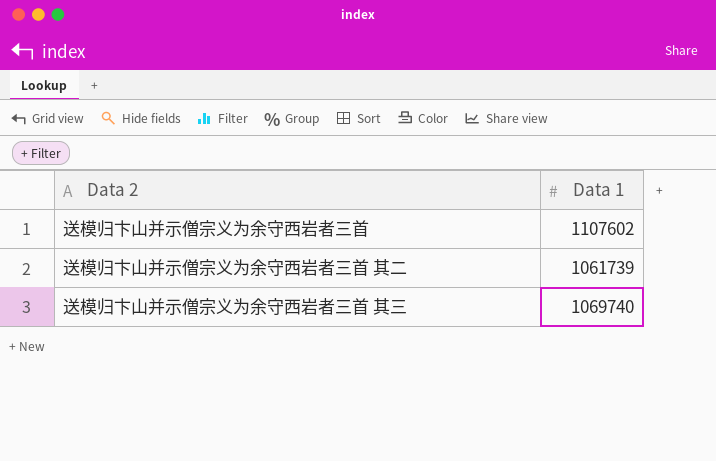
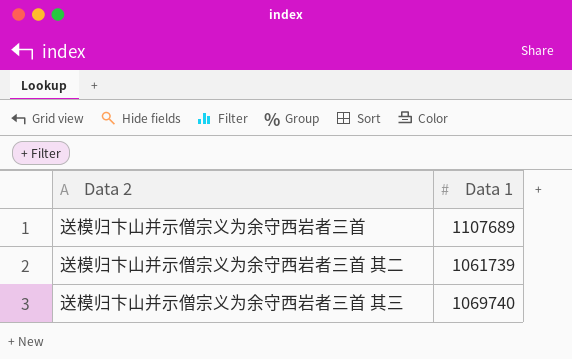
送模归卞山并示僧宗义为余守西岩者三首 | Data 1: 1107602 -> 1107689

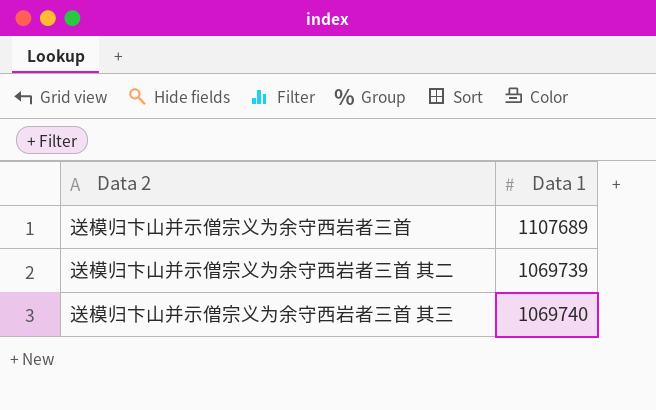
送模归卞山并示僧宗义为余守西岩者三首 其二 | Data 1: 1061739 -> 1069739

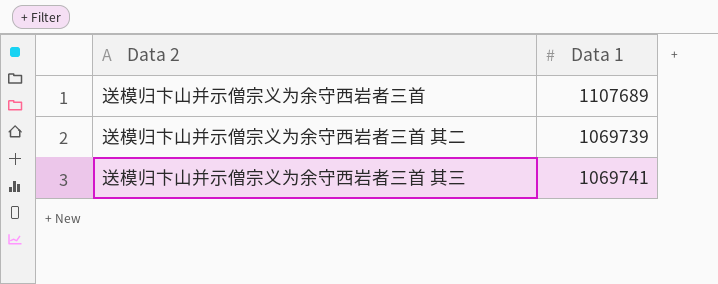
送模归卞山并示僧宗义为余守西岩者三首 其三 | Data 1: 1069740 -> 1069741

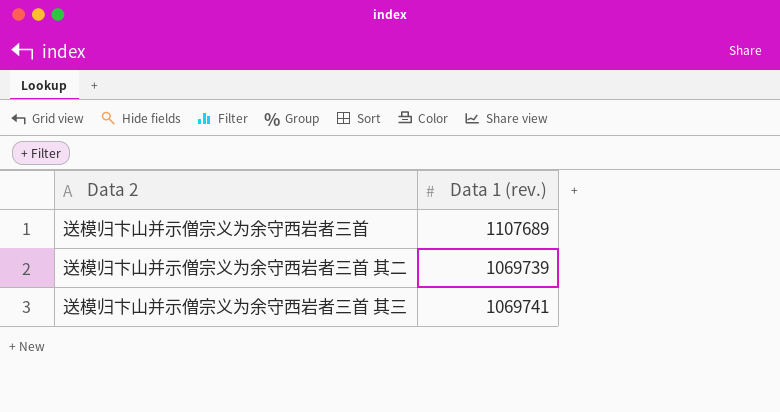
column name: Data 1 -> Data 1 (rev.)

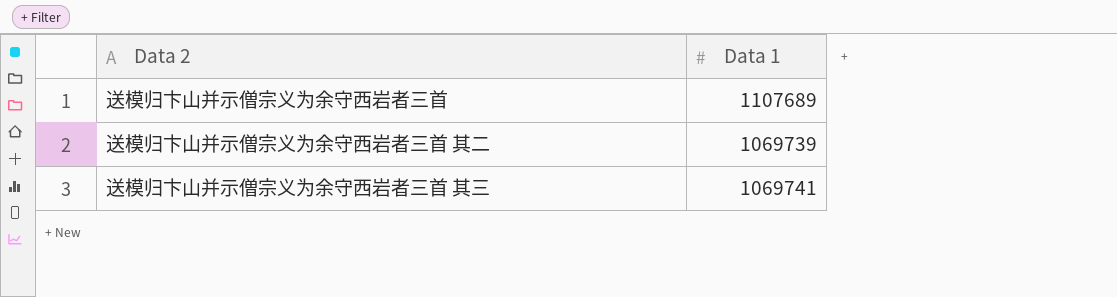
column name: Data 1 (rev.) -> Data 1

